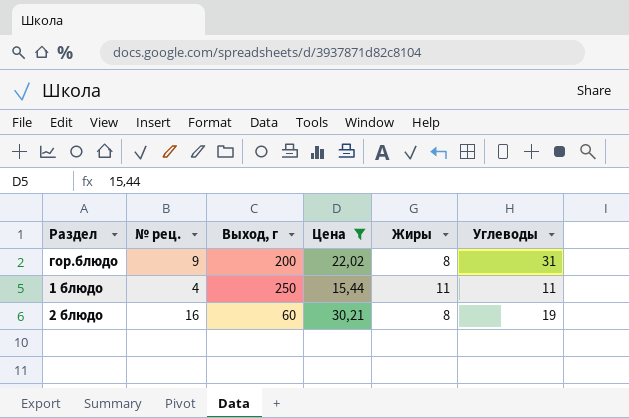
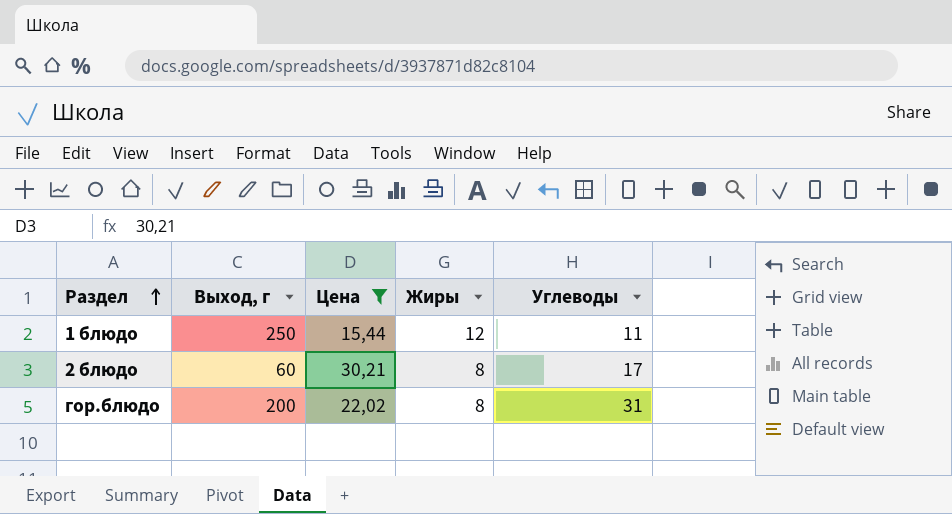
row order: none -> Раздел ascending
column № рец. | position: 2 -> none
1 блюдо | Жиры: 11 -> 12
2 блюдо | Углеводы: 19 -> 17

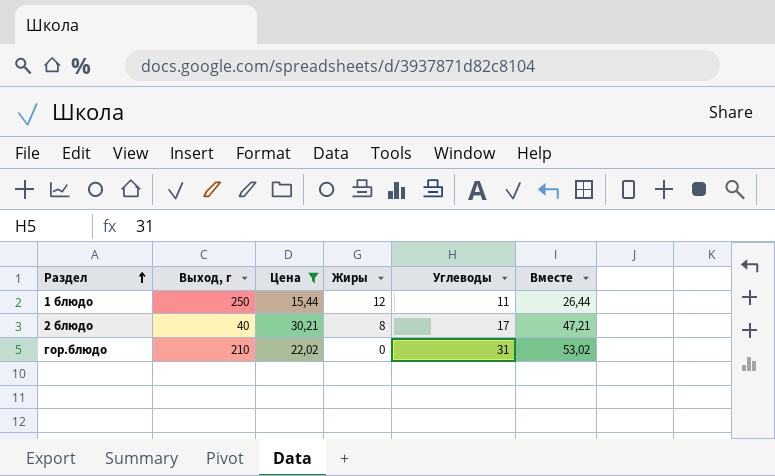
column Вместе | formula: none -> [Цена] + [Углеводы]
2 блюдо | Выход, г: 60 -> 40
гор.блюдо | Выход, г: 200 -> 210
гор.блюдо | Жиры: 8 -> 0

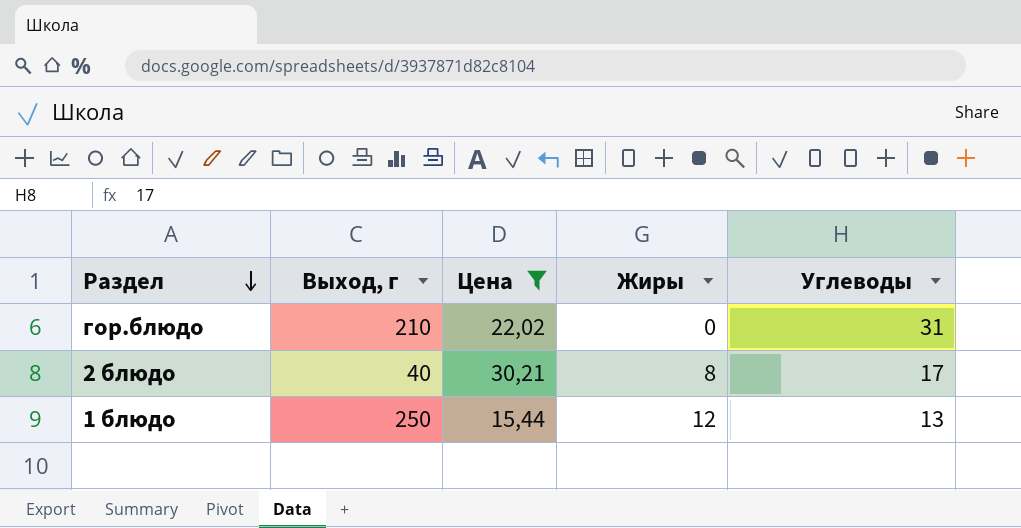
row order: Раздел ascending -> Раздел descending
column Вместе | formula: [Цена] + [Углеводы] -> none
1 блюдо | Углеводы: 11 -> 13

